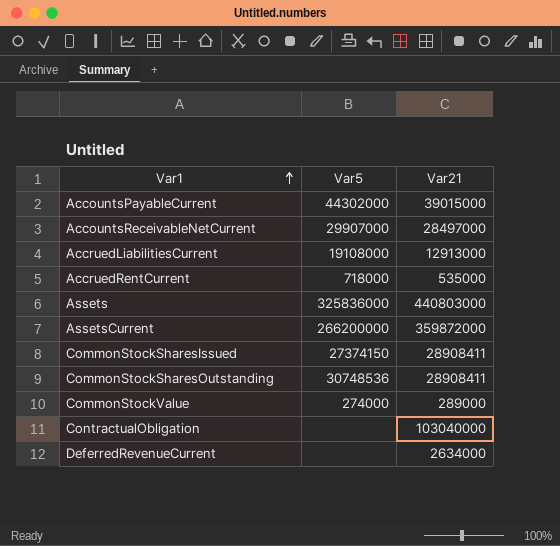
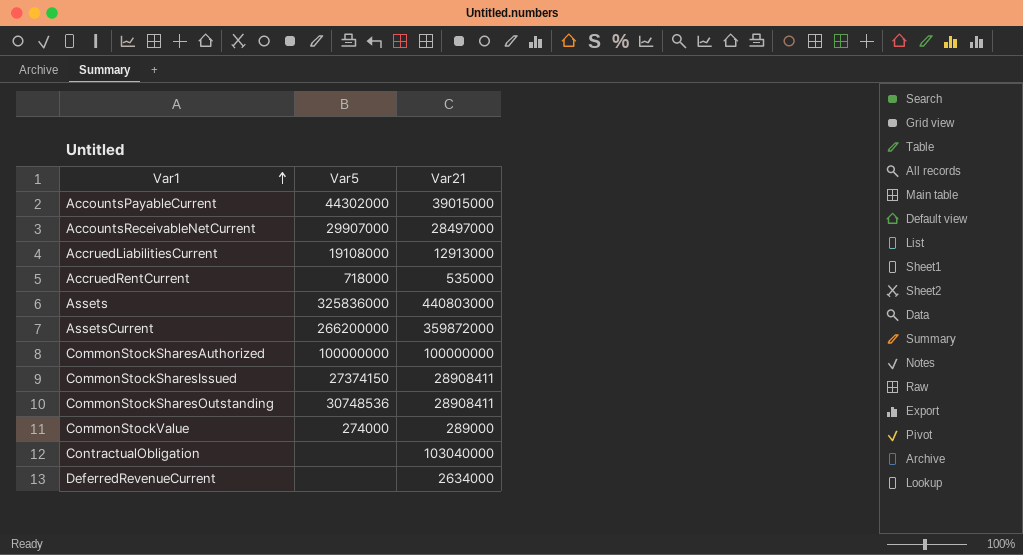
row CommonStockSharesAuthorized: none -> 100000000 | 100000000

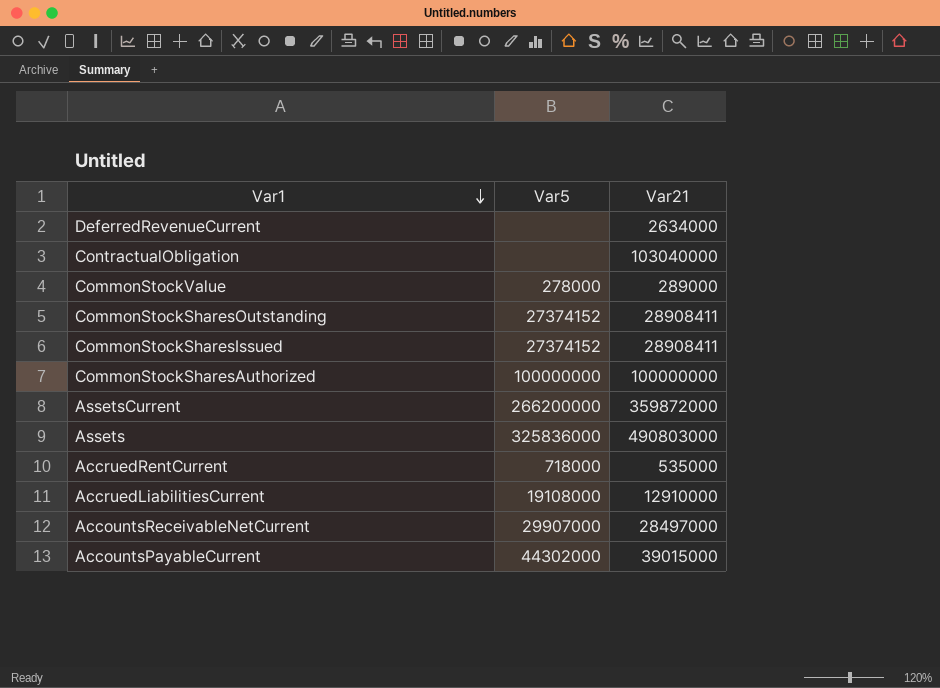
row order: Var1 ascending -> Var1 descending
CommonStockValue | Var5: 274000 -> 278000
CommonStockSharesOutstanding | Var5: 30748536 -> 27374152
CommonStockSharesIssued | Var5: 27374150 -> 27374152
Assets | Var21: 440803000 -> 490803000
AccruedLiabilitiesCurrent | Var21: 12913000 -> 12910000

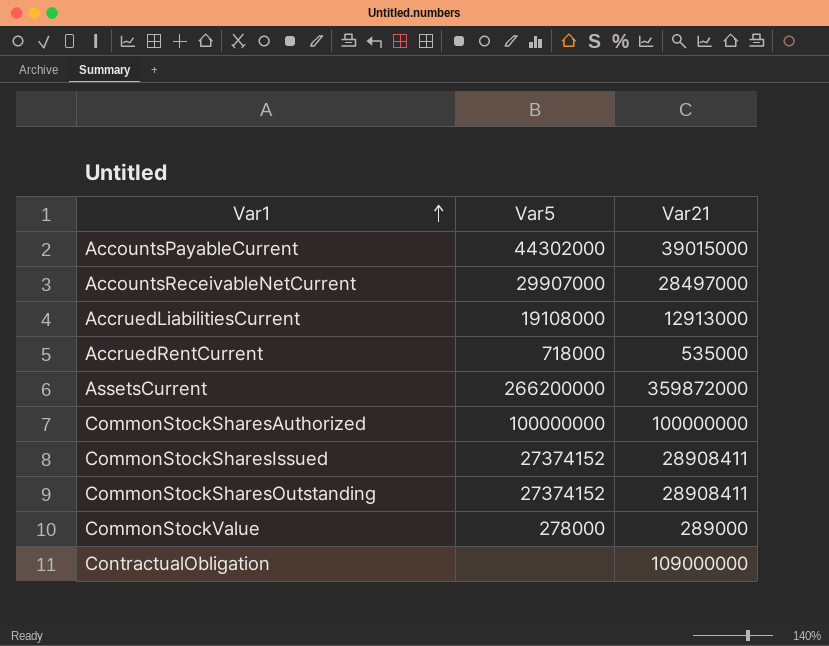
row order: Var1 descending -> Var1 ascending
row DeferredRevenueCurrent: none | 2634000 -> none
row Assets: 325836000 | 490803000 -> none
AccruedLiabilitiesCurrent | Var21: 12910000 -> 12913000
ContractualObligation | Var21: 103040000 -> 109000000

